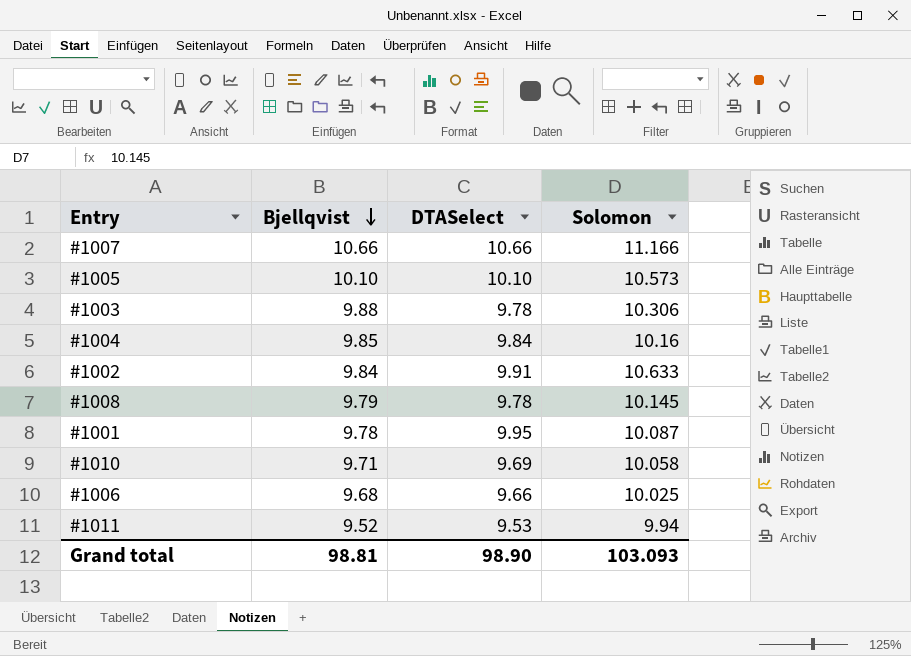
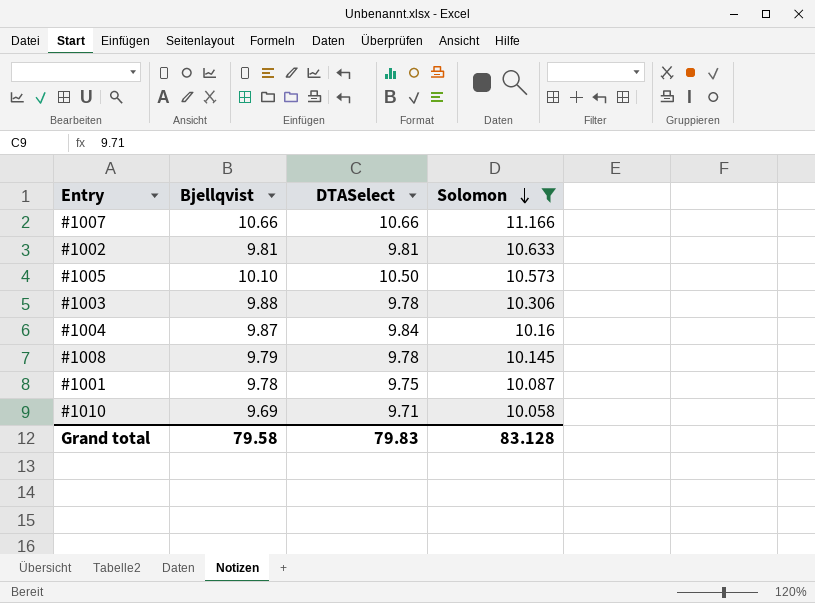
filter: none -> Solomon >= 10.058
row order: Bjellqvist descending -> Solomon descending
#1002 | Bjellqvist: 9.84 -> 9.81
#1002 | DTASelect: 9.91 -> 9.81
#1005 | DTASelect: 10.10 -> 10.50
#1004 | Bjellqvist: 9.85 -> 9.87
#1001 | DTASelect: 9.95 -> 9.75
#1010 | Bjellqvist: 9.71 -> 9.69
#1010 | DTASelect: 9.69 -> 9.71
Grand total | Bjellqvist: 98.81 -> 79.58
Grand total | DTASelect: 98.90 -> 79.83
Grand total | Solomon: 103.093 -> 83.128

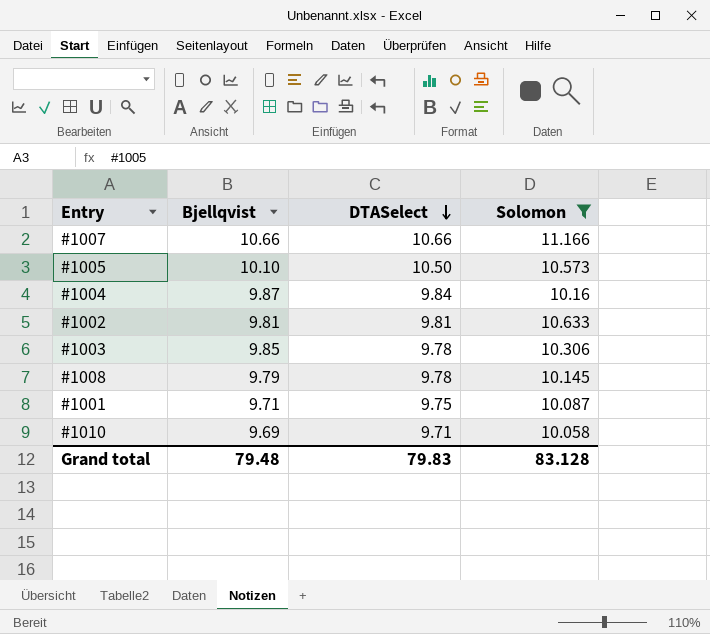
row order: Solomon descending -> DTASelect descending
#1003 | Bjellqvist: 9.88 -> 9.85
#1001 | Bjellqvist: 9.78 -> 9.71
Grand total | Bjellqvist: 79.58 -> 79.48

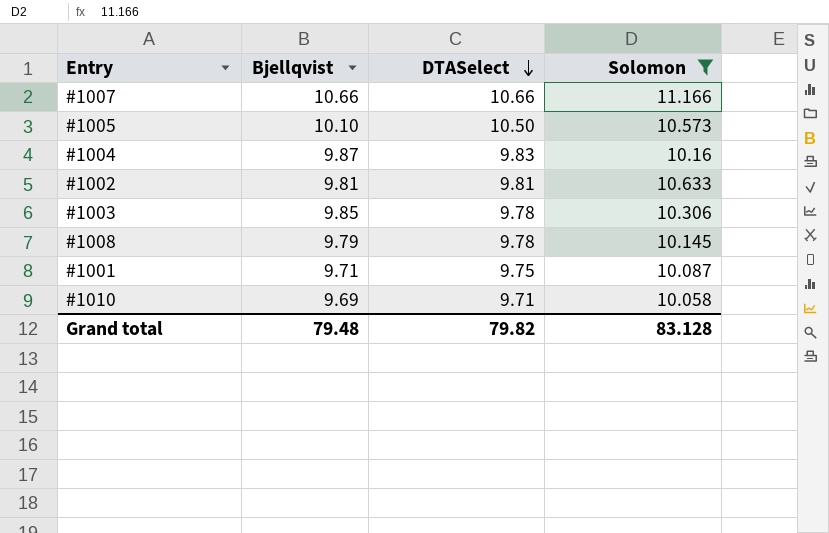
#1004 | DTASelect: 9.84 -> 9.83
Grand total | DTASelect: 79.83 -> 79.82

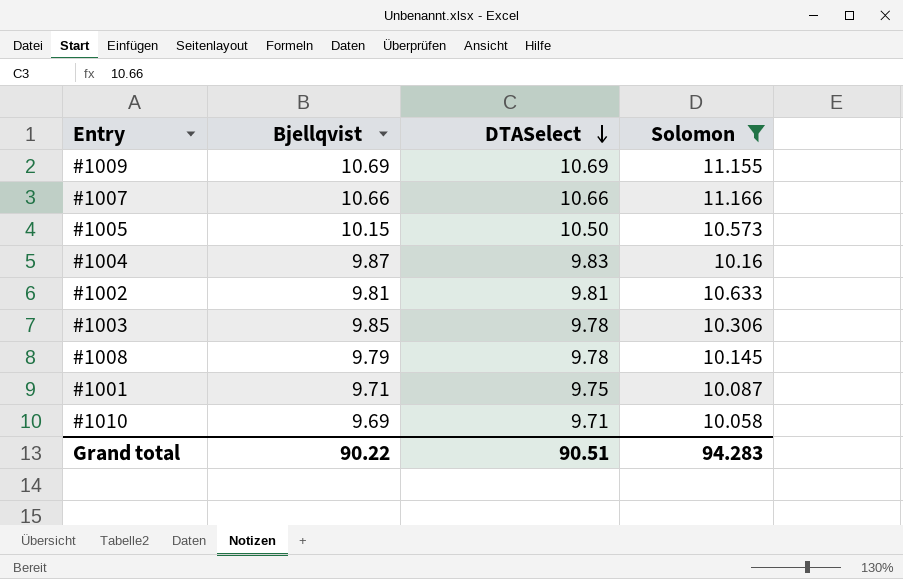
row #1009: none -> 10.69 | 10.69 | 11.155
#1005 | Bjellqvist: 10.10 -> 10.15
Grand total | Bjellqvist: 79.48 -> 90.22
Grand total | DTASelect: 79.82 -> 90.51
Grand total | Solomon: 83.128 -> 94.283

